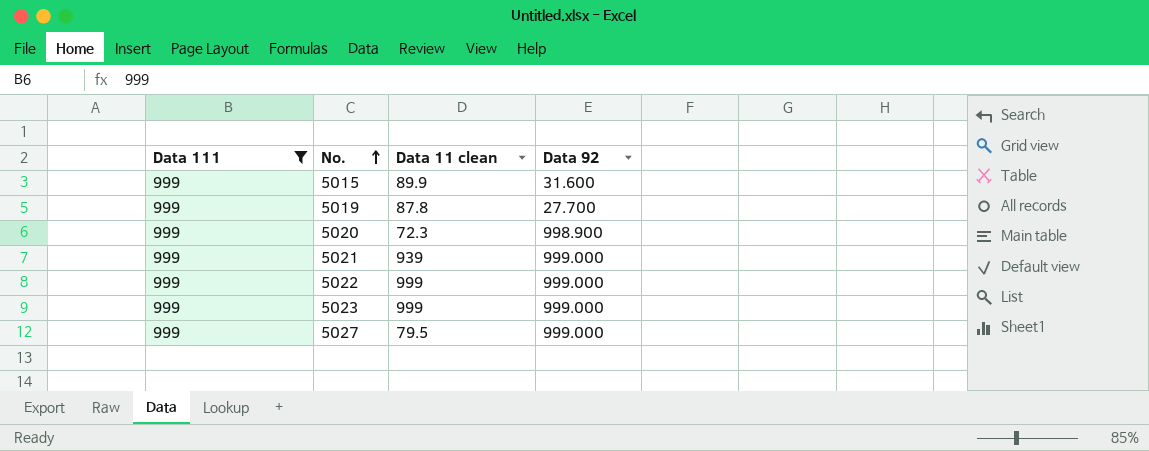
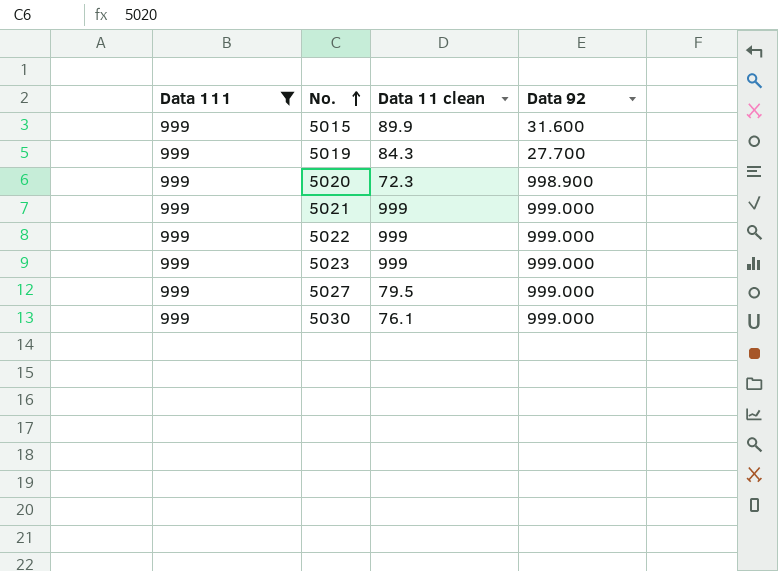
5019 | Data 11 clean: 87.8 -> 84.3
5021 | Data 11 clean: 939 -> 999
row 5030: none -> 999 | 76.1 | 999.000

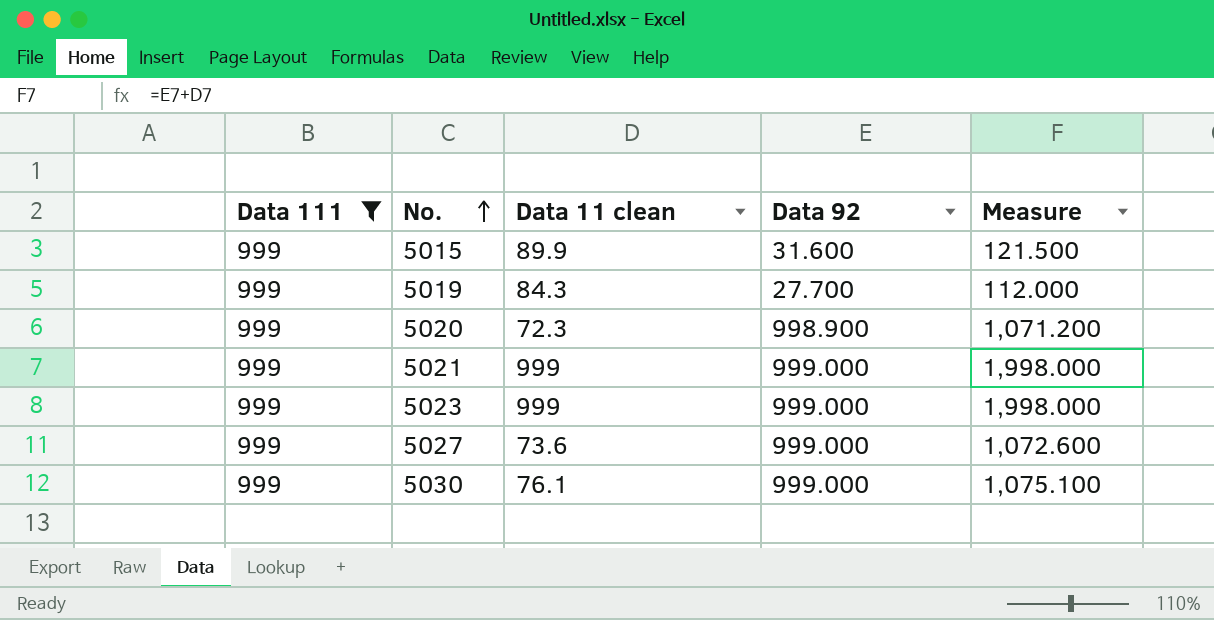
column Measure | formula: none -> [Data 11 clean] + [Data 92]
row 5022: 999 | 999 | 999.000 -> none
5027 | Data 11 clean: 79.5 -> 73.6

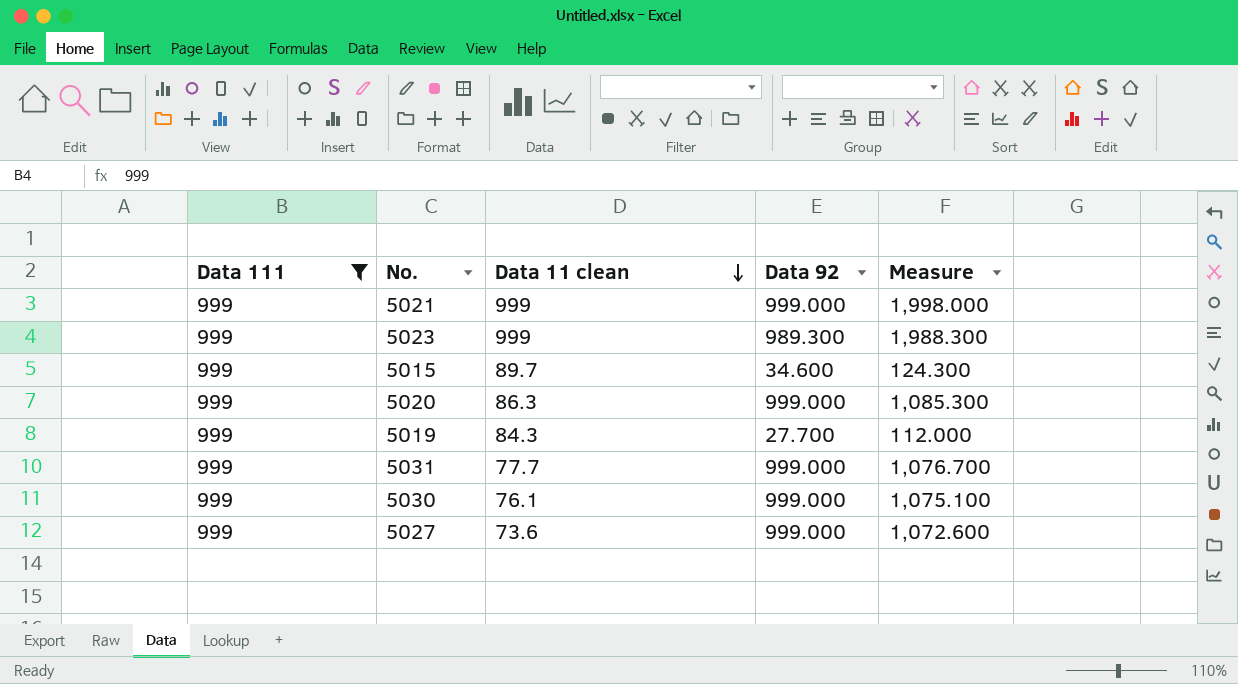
row order: No. ascending -> Data 11 clean descending
5023 | Data 92: 999.000 -> 989.300
5023 | Measure: 1,998.000 -> 1,988.300
5015 | Data 11 clean: 89.9 -> 89.7
5015 | Data 92: 31.600 -> 34.600
5015 | Measure: 121.500 -> 124.300
5020 | Data 11 clean: 72.3 -> 86.3
5020 | Data 92: 998.900 -> 999.000
5020 | Measure: 1,071.200 -> 1,085.300
row 5031: none -> 999 | 77.7 | 999.000 | 1,076.700

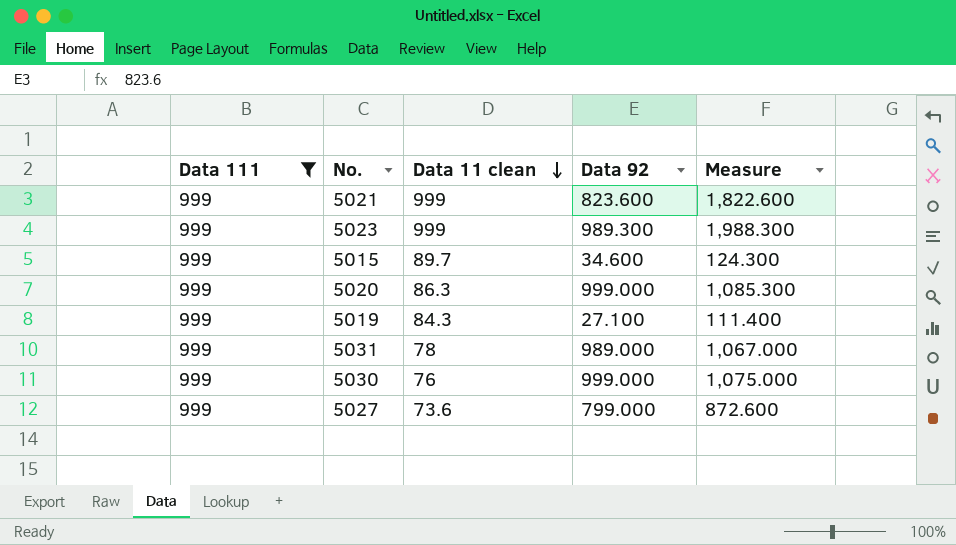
5021 | Data 92: 999.000 -> 823.600
5021 | Measure: 1,998.000 -> 1,822.600
5019 | Data 92: 27.700 -> 27.100
5019 | Measure: 112.000 -> 111.400
5031 | Data 11 clean: 77.7 -> 78
5031 | Data 92: 999.000 -> 989.000
5031 | Measure: 1,076.700 -> 1,067.000
5030 | Data 11 clean: 76.1 -> 76
5030 | Measure: 1,075.100 -> 1,075.000
5027 | Data 92: 999.000 -> 799.000
5027 | Measure: 1,072.600 -> 872.600

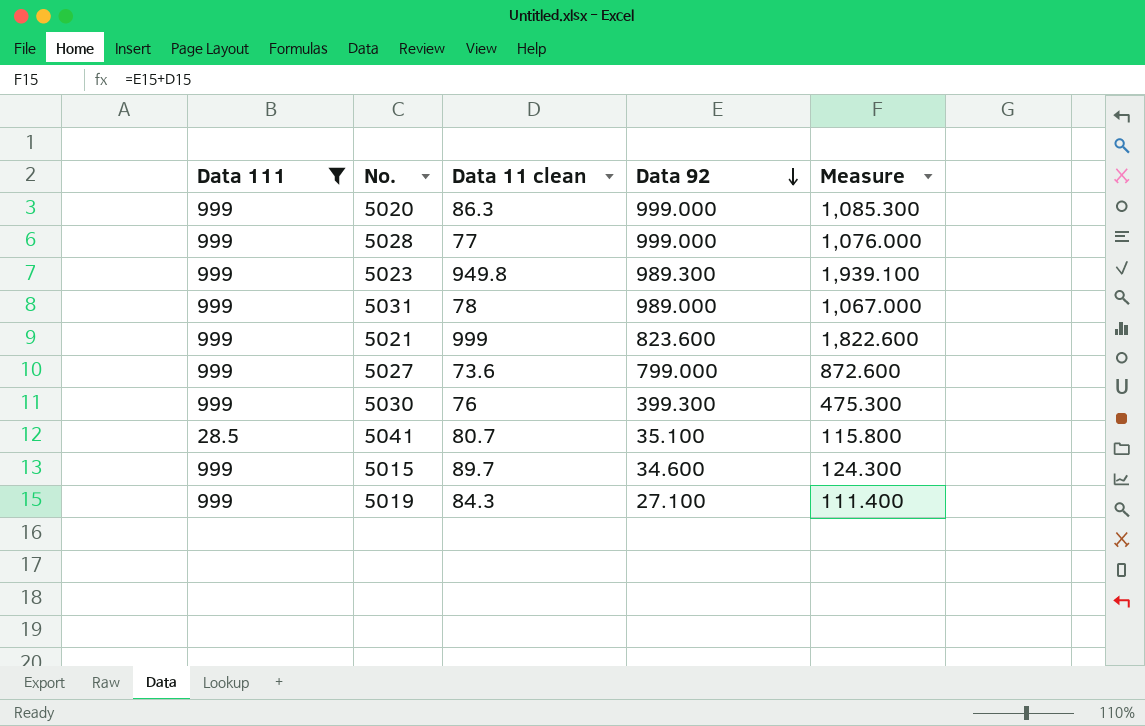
row order: Data 11 clean descending -> Data 92 descending
row 5028: none -> 999 | 77 | 999.000 | 1,076.000
5023 | Data 11 clean: 999 -> 949.8
5023 | Measure: 1,988.300 -> 1,939.100
5030 | Data 92: 999.000 -> 399.300
5030 | Measure: 1,075.000 -> 475.300
row 5041: none -> 28.5 | 80.7 | 35.100 | 115.800

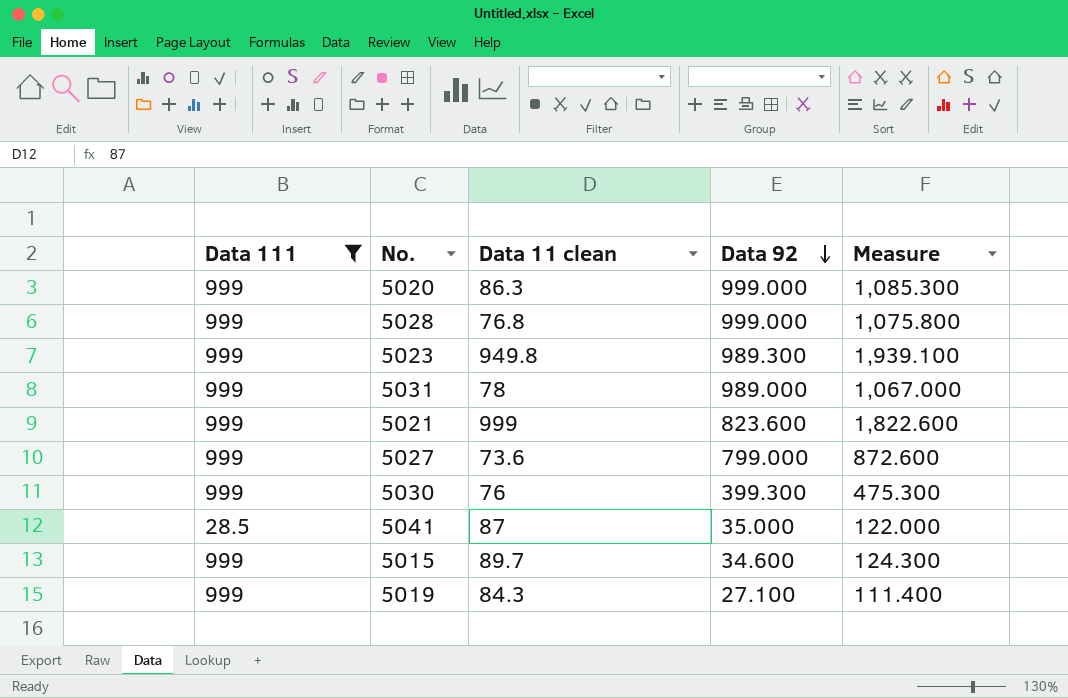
5028 | Data 11 clean: 77 -> 76.8
5028 | Measure: 1,076.000 -> 1,075.800
5041 | Data 11 clean: 80.7 -> 87
5041 | Data 92: 35.100 -> 35.000
5041 | Measure: 115.800 -> 122.000

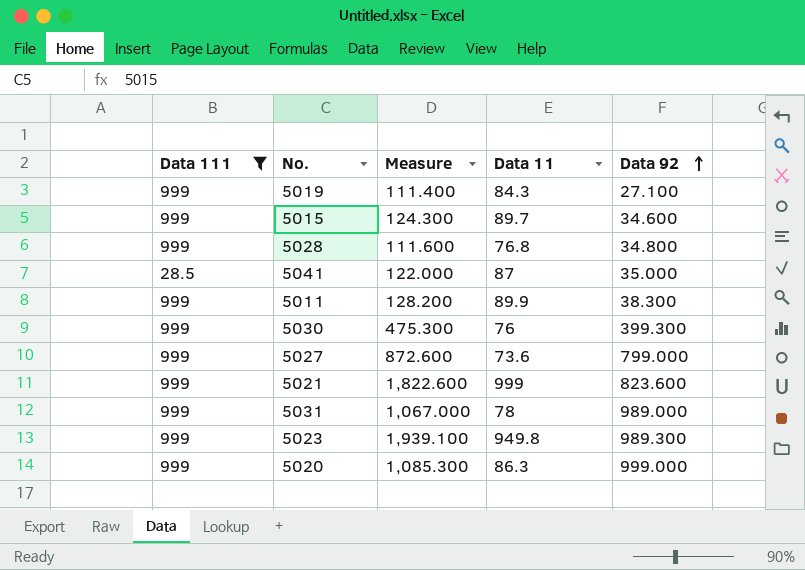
row order: Data 92 descending -> Data 92 ascending
column Measure | position: 5 -> 3
column name: Data 11 clean -> Data 11
5028 | Measure: 1,075.800 -> 111.600
5028 | Data 92: 999.000 -> 34.800
row 5011: none -> 999 | 128.200 | 89.9 | 38.300

